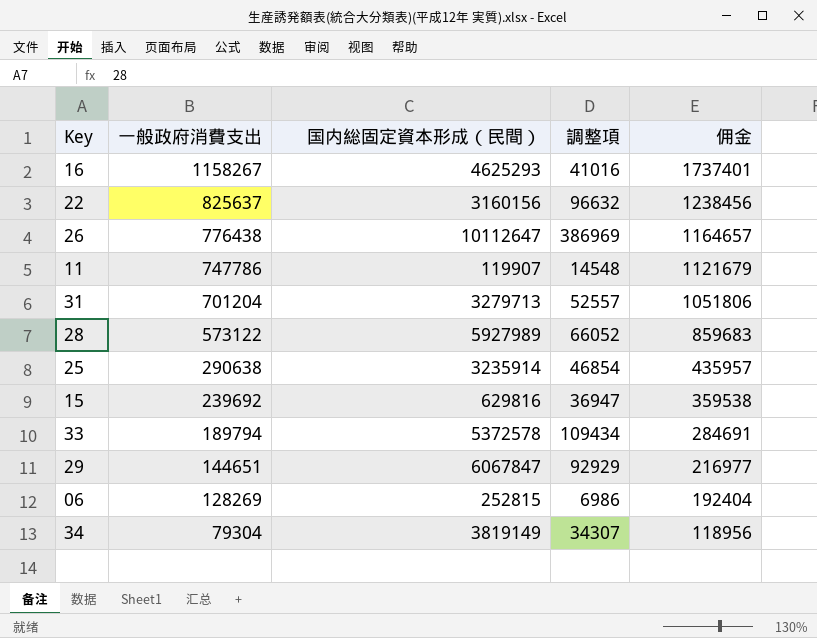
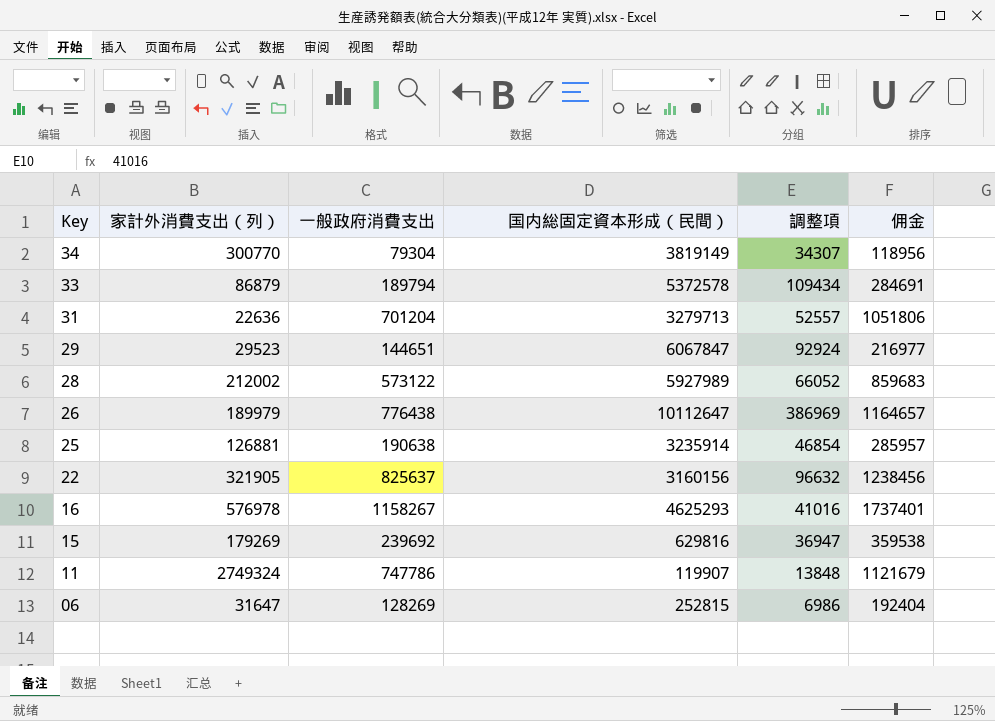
row order: 一般政府消費支出 descending -> Key descending
column 家計外消費支出（列） | position: none -> 2
29 | 調整項: 92929 -> 92924
25 | 一般政府消費支出: 290638 -> 190638
25 | 佣金: 435957 -> 285957
11 | 調整項: 14548 -> 13848

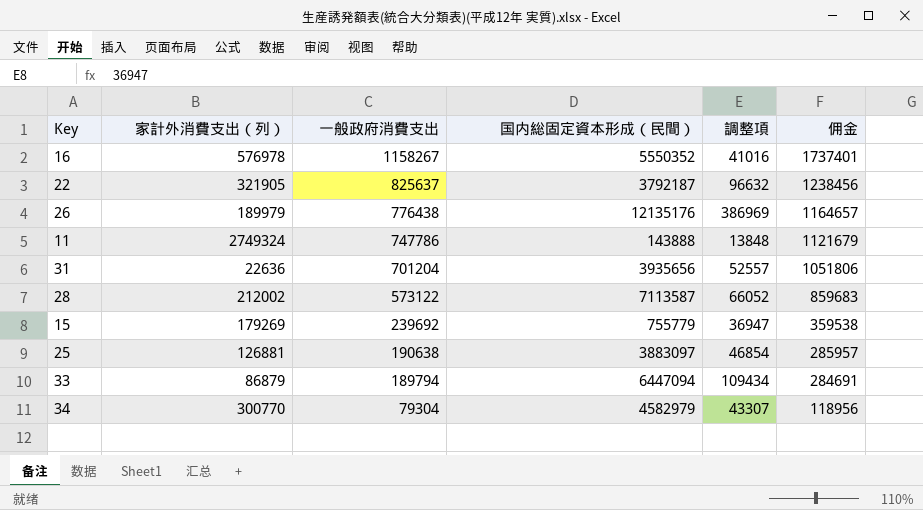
row order: Key descending -> 一般政府消費支出 descending
row 29: 29523 | 144651 | 6067847 | 92924 | 216977 -> none
row 06: 31647 | 128269 | 252815 | 6986 | 192404 -> none
16 | 国内総固定資本形成（民間）: 4625293 -> 5550352
22 | 国内総固定資本形成（民間）: 3160156 -> 3792187
26 | 国内総固定資本形成（民間）: 10112647 -> 12135176
11 | 国内総固定資本形成（民間）: 119907 -> 143888
31 | 国内総固定資本形成（民間）: 3279713 -> 3935656
28 | 国内総固定資本形成（民間）: 5927989 -> 7113587
15 | 国内総固定資本形成（民間）: 629816 -> 755779
25 | 国内総固定資本形成（民間）: 3235914 -> 3883097
33 | 国内総固定資本形成（民間）: 5372578 -> 6447094
34 | 国内総固定資本形成（民間）: 3819149 -> 4582979
34 | 調整項: 34307 -> 43307

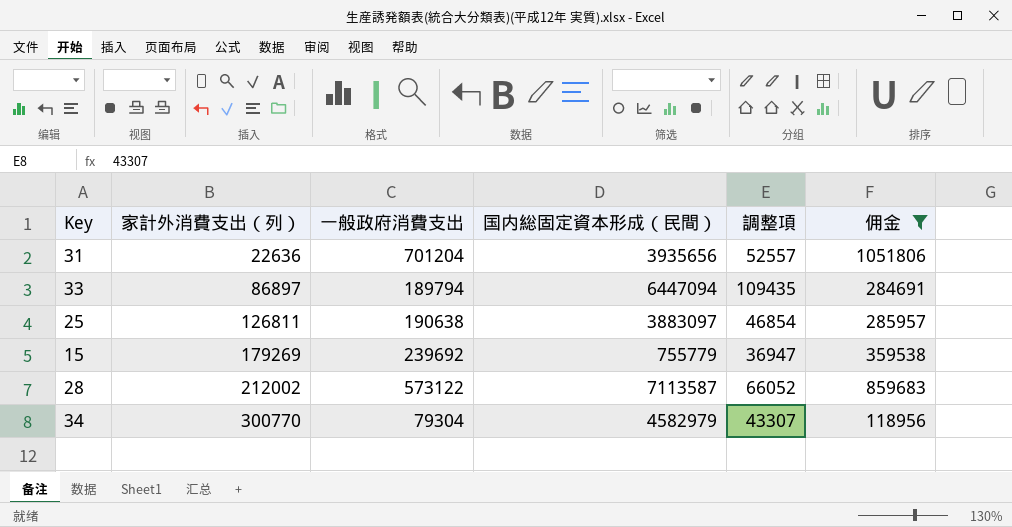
filter: none -> 佣金 <= 1051806
row order: 一般政府消費支出 descending -> 家計外消費支出（列） ascending
33 | 家計外消費支出（列）: 86879 -> 86897
33 | 調整項: 109434 -> 109435
25 | 家計外消費支出（列）: 126881 -> 126811

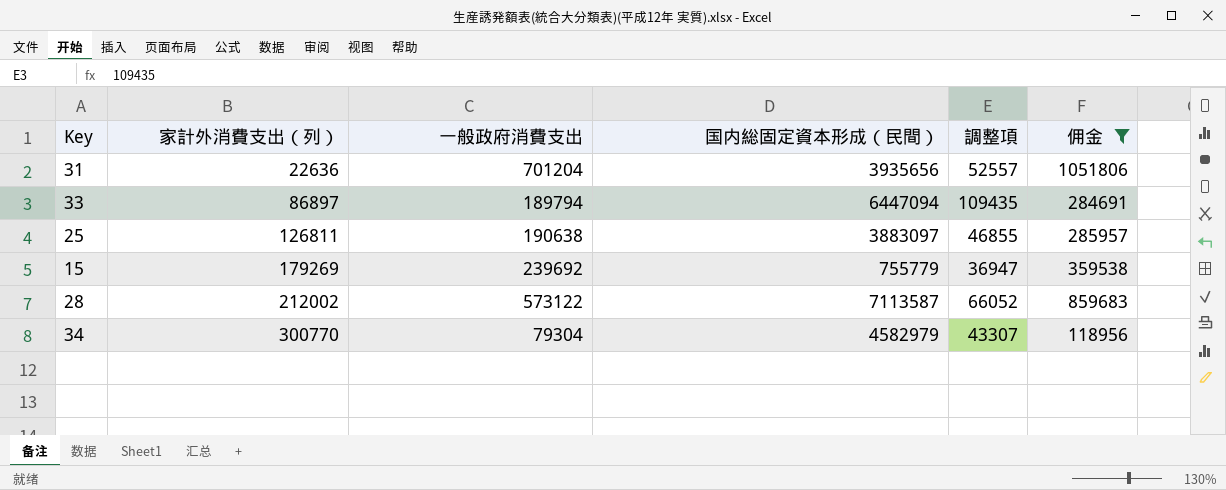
25 | 調整項: 46854 -> 46855

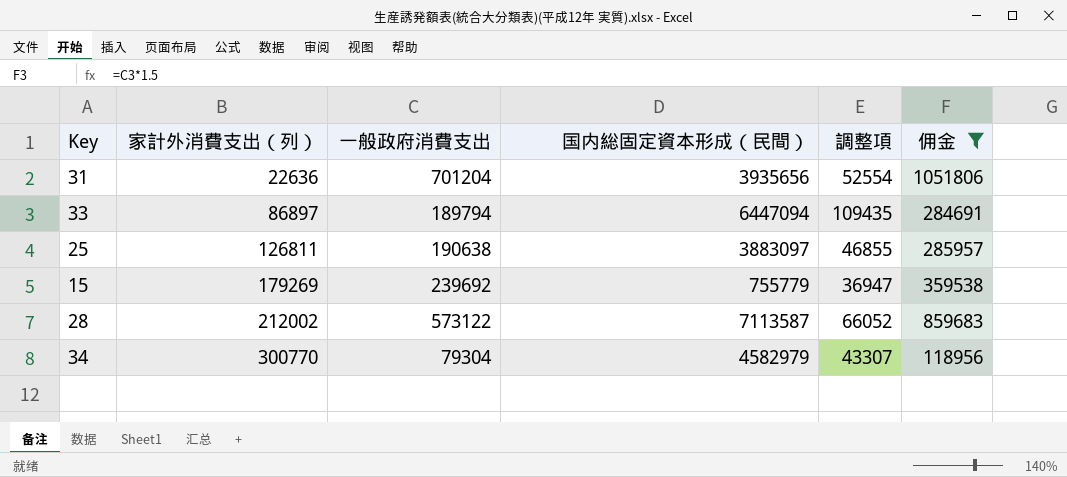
31 | 調整項: 52557 -> 52554

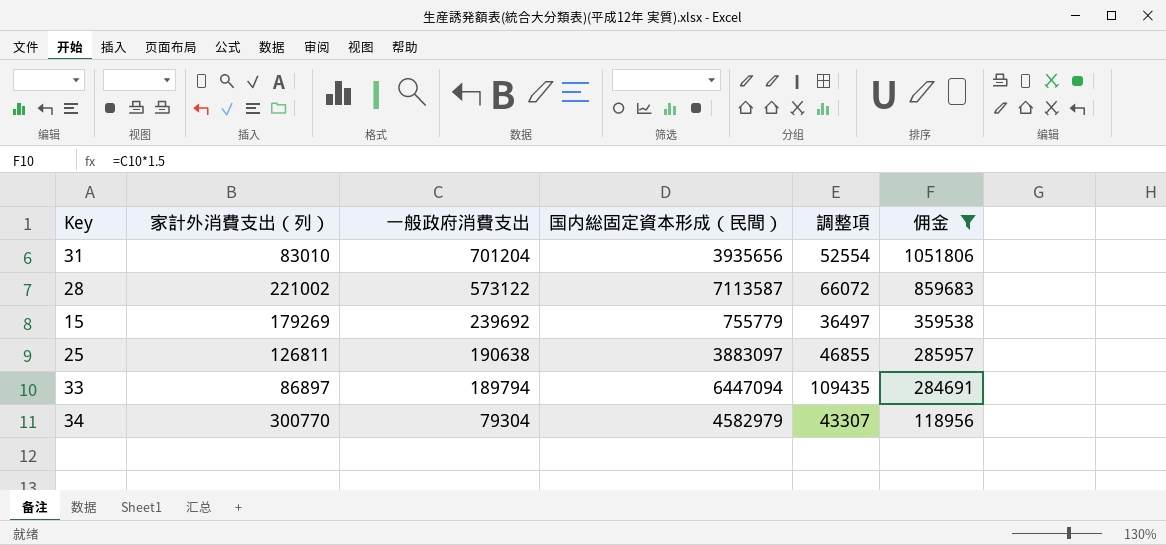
row order: 家計外消費支出（列） ascending -> 一般政府消費支出 descending
31 | 家計外消費支出（列）: 22636 -> 83010
28 | 家計外消費支出（列）: 212002 -> 221002
28 | 調整項: 66052 -> 66072
15 | 調整項: 36947 -> 36497

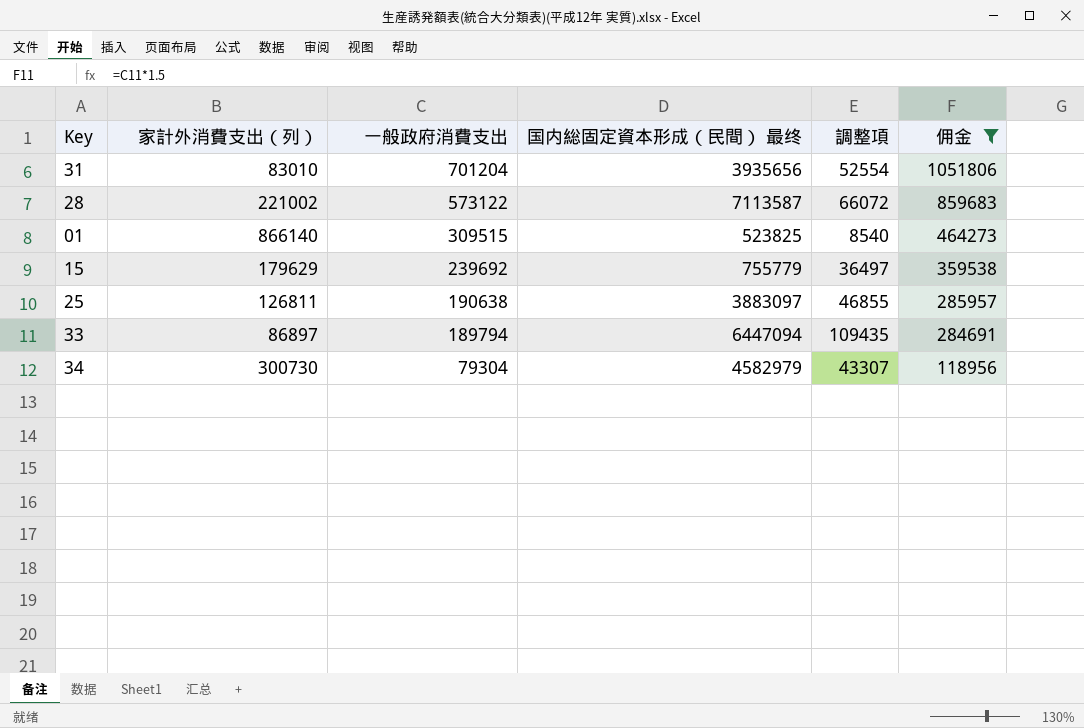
column name: 国内総固定資本形成（民間） -> 国内総固定資本形成（民間） 最终
row 01: none -> 866140 | 309515 | 523825 | 8540 | 464273
15 | 家計外消費支出（列）: 179269 -> 179629
34 | 家計外消費支出（列）: 300770 -> 300730

